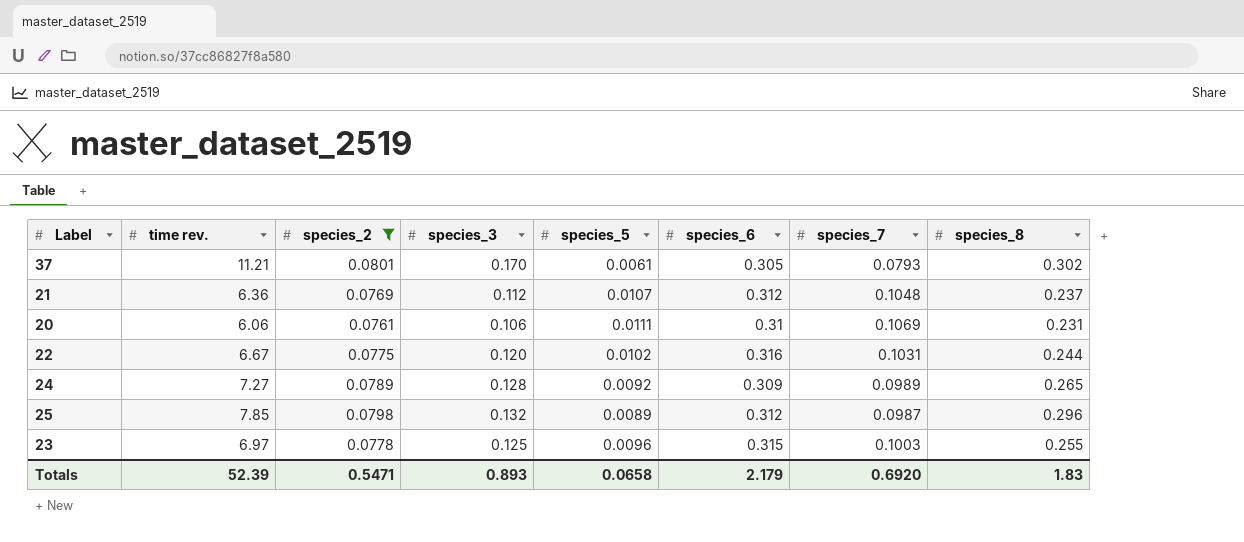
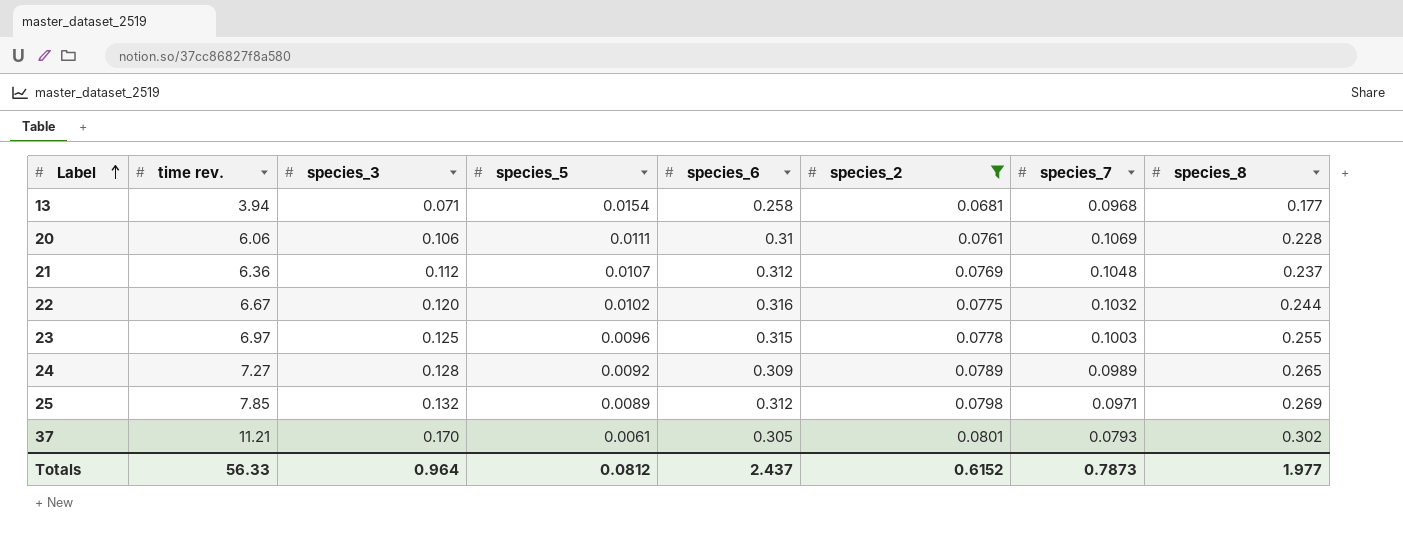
row order: none -> Label ascending
column species_2 | position: 3 -> 6
row 13: none -> 3.94 | 0.071 | 0.0154 | 0.258 | 0.0681 | 0.0968 | 0.177
20 | species_8: 0.231 -> 0.228
22 | species_7: 0.1031 -> 0.1032
25 | species_7: 0.0987 -> 0.0971
25 | species_8: 0.296 -> 0.269
Totals | time rev.: 52.39 -> 56.33
Totals | species_3: 0.893 -> 0.964
Totals | species_5: 0.0658 -> 0.0812
Totals | species_6: 2.179 -> 2.437
Totals | species_2: 0.5471 -> 0.6152
Totals | species_7: 0.6920 -> 0.7873
Totals | species_8: 1.83 -> 1.977

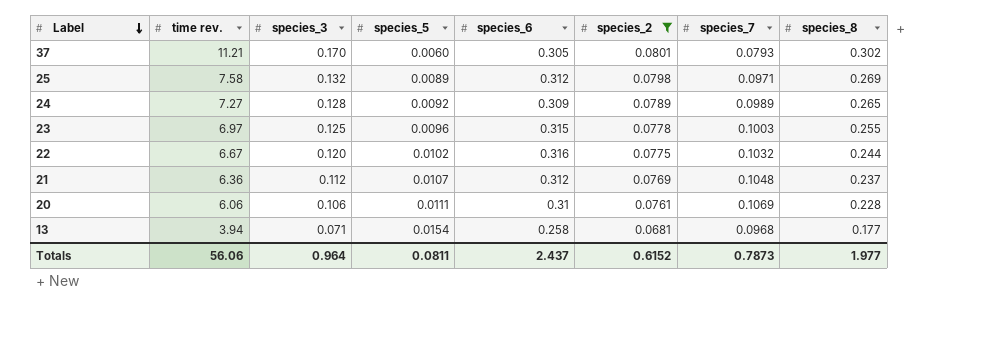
row order: Label ascending -> Label descending
37 | species_5: 0.0061 -> 0.0060
25 | time rev.: 7.85 -> 7.58
Totals | time rev.: 56.33 -> 56.06
Totals | species_5: 0.0812 -> 0.0811

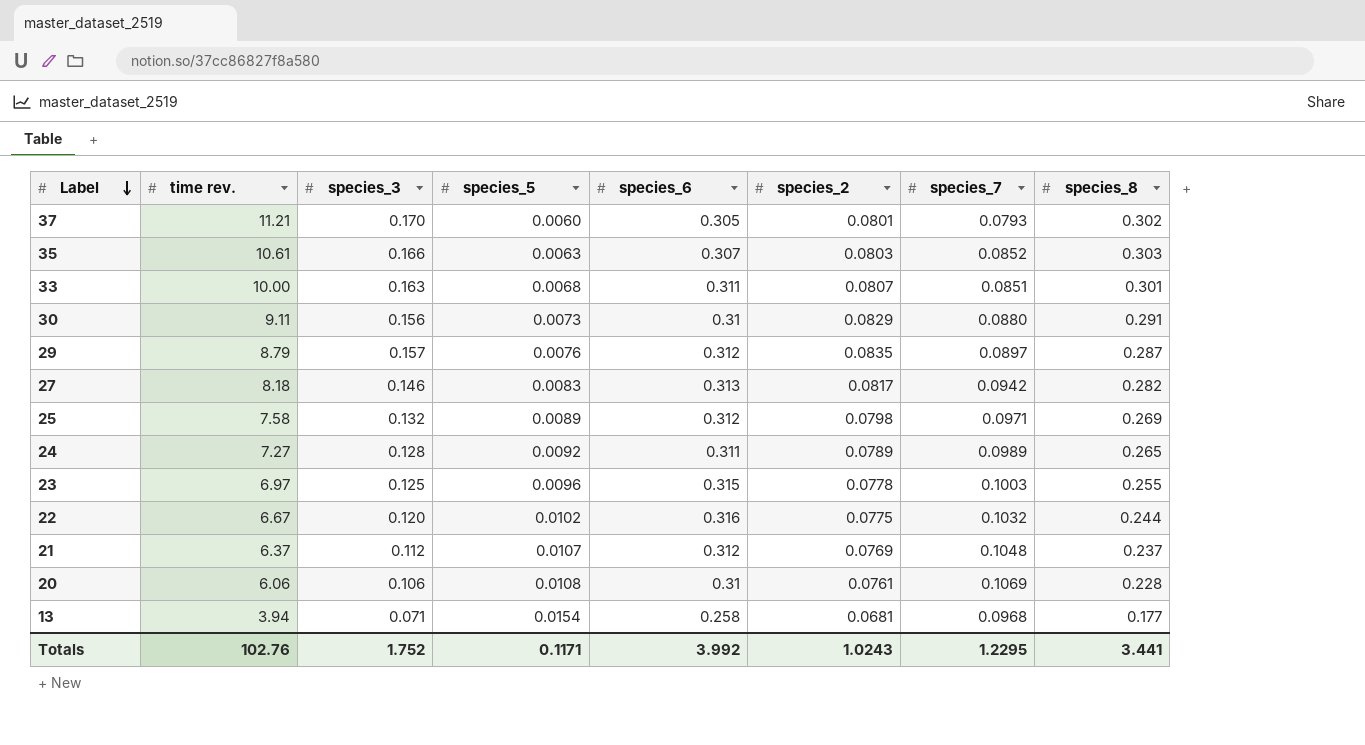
filter: species_2 <= 0.0801 -> none
24 | species_6: 0.309 -> 0.311
21 | time rev.: 6.36 -> 6.37
20 | species_5: 0.0111 -> 0.0108
Totals | time rev.: 56.06 -> 102.76
Totals | species_3: 0.964 -> 1.752
Totals | species_5: 0.0811 -> 0.1171
Totals | species_6: 2.437 -> 3.992
Totals | species_2: 0.6152 -> 1.0243
Totals | species_7: 0.7873 -> 1.2295
Totals | species_8: 1.977 -> 3.441

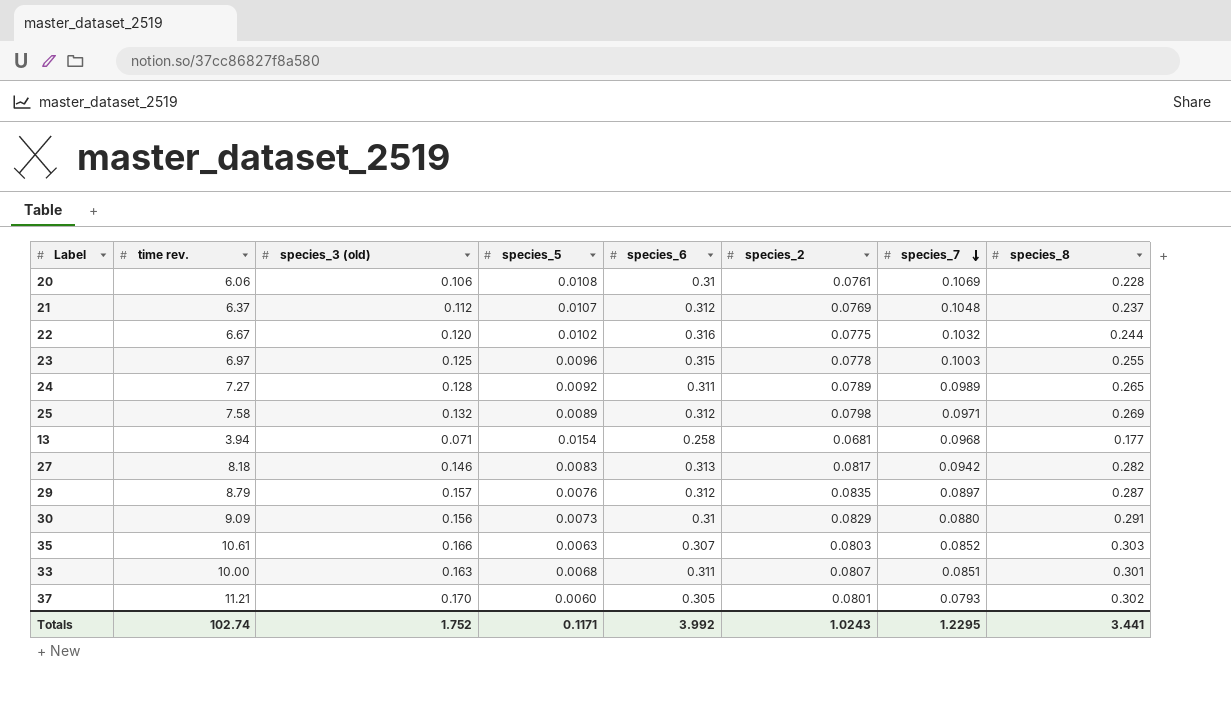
row order: Label descending -> species_7 descending
column name: species_3 -> species_3 (old)
30 | time rev.: 9.11 -> 9.09
Totals | time rev.: 102.76 -> 102.74

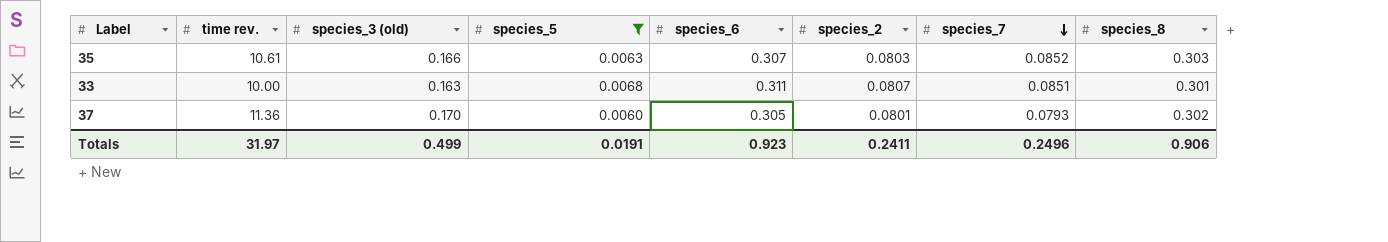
filter: none -> species_5 <= 0.0068
37 | time rev.: 11.21 -> 11.36
Totals | time rev.: 102.74 -> 31.97
Totals | species_3 (old): 1.752 -> 0.499
Totals | species_5: 0.1171 -> 0.0191
Totals | species_6: 3.992 -> 0.923
Totals | species_2: 1.0243 -> 0.2411
Totals | species_7: 1.2295 -> 0.2496
Totals | species_8: 3.441 -> 0.906

